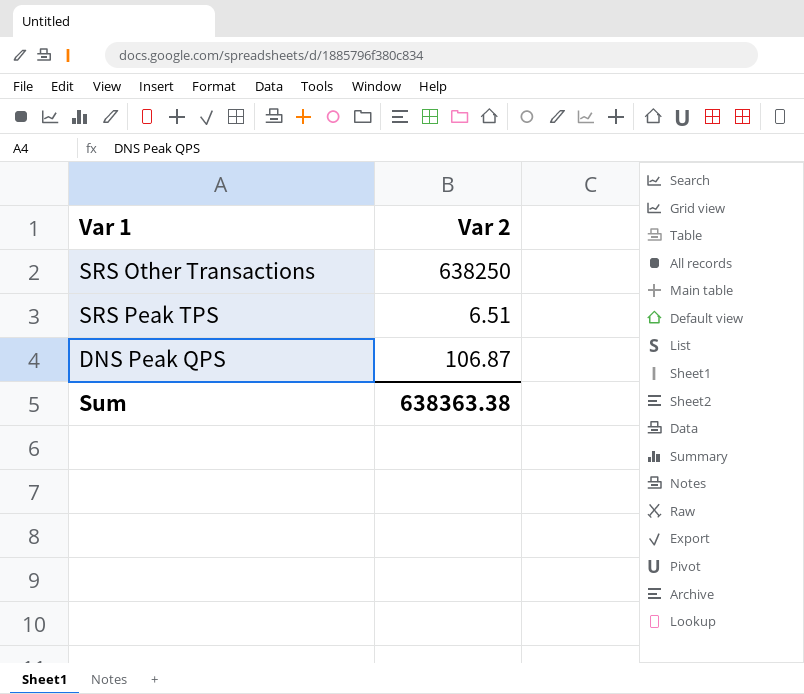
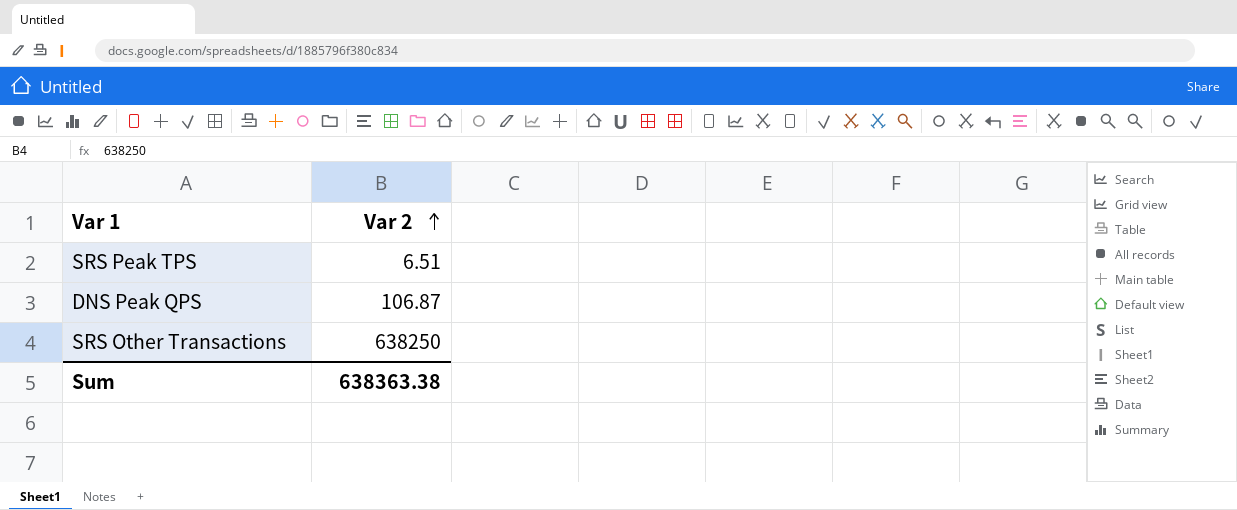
row order: none -> Var 2 ascending

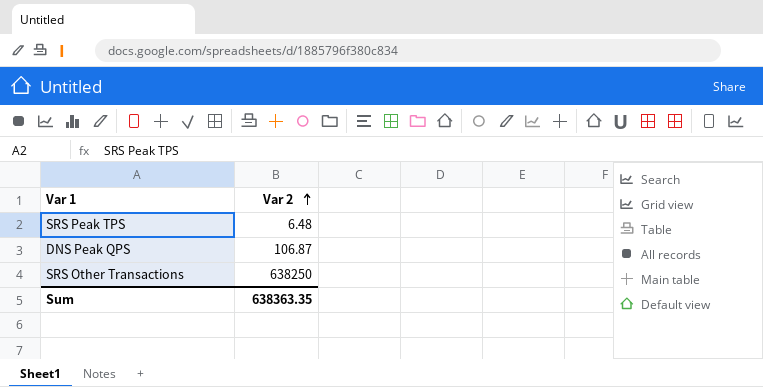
SRS Peak TPS | Var 2: 6.51 -> 6.48
Sum | Var 2: 638363.38 -> 638363.35

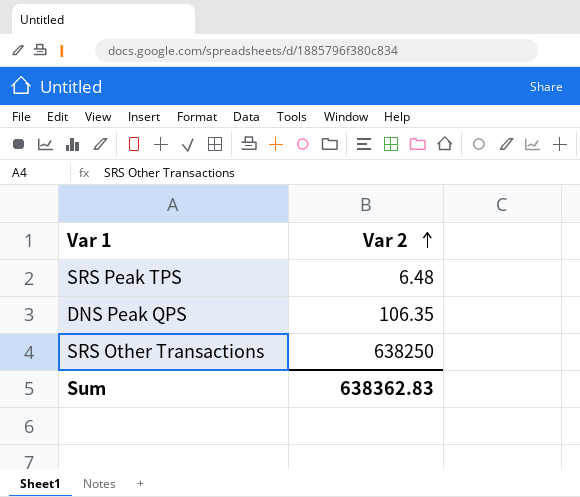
DNS Peak QPS | Var 2: 106.87 -> 106.35
Sum | Var 2: 638363.35 -> 638362.83

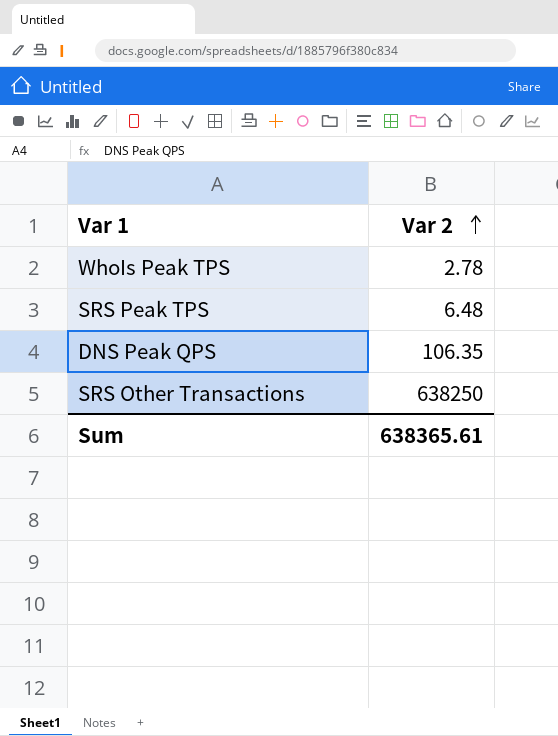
row WhoIs Peak TPS: none -> 2.78
Sum | Var 2: 638362.83 -> 638365.61

